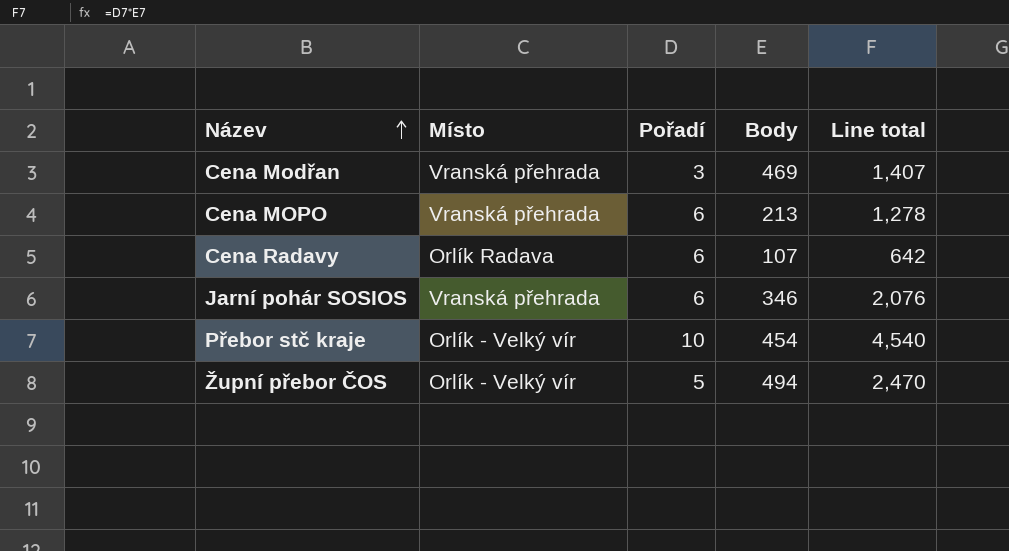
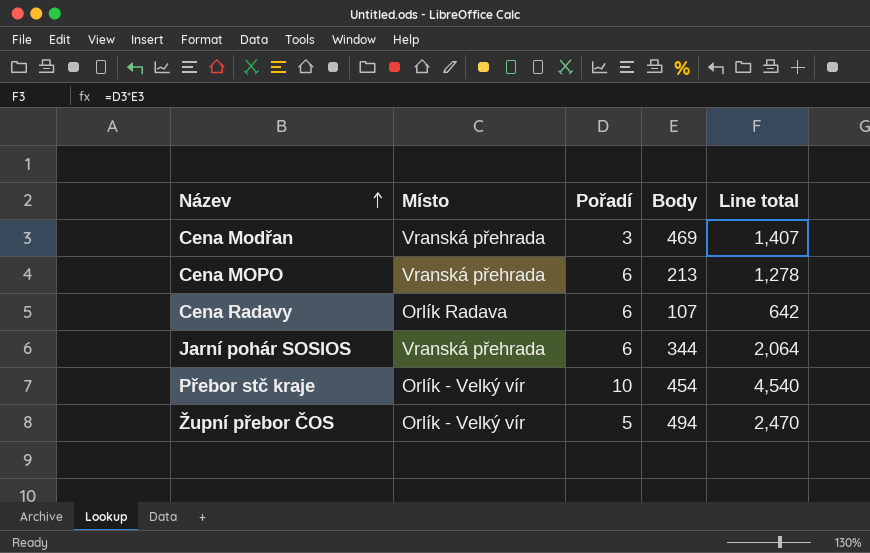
Jarní pohár SOSIOS | Body: 346 -> 344
Jarní pohár SOSIOS | Line total: 2,076 -> 2,064

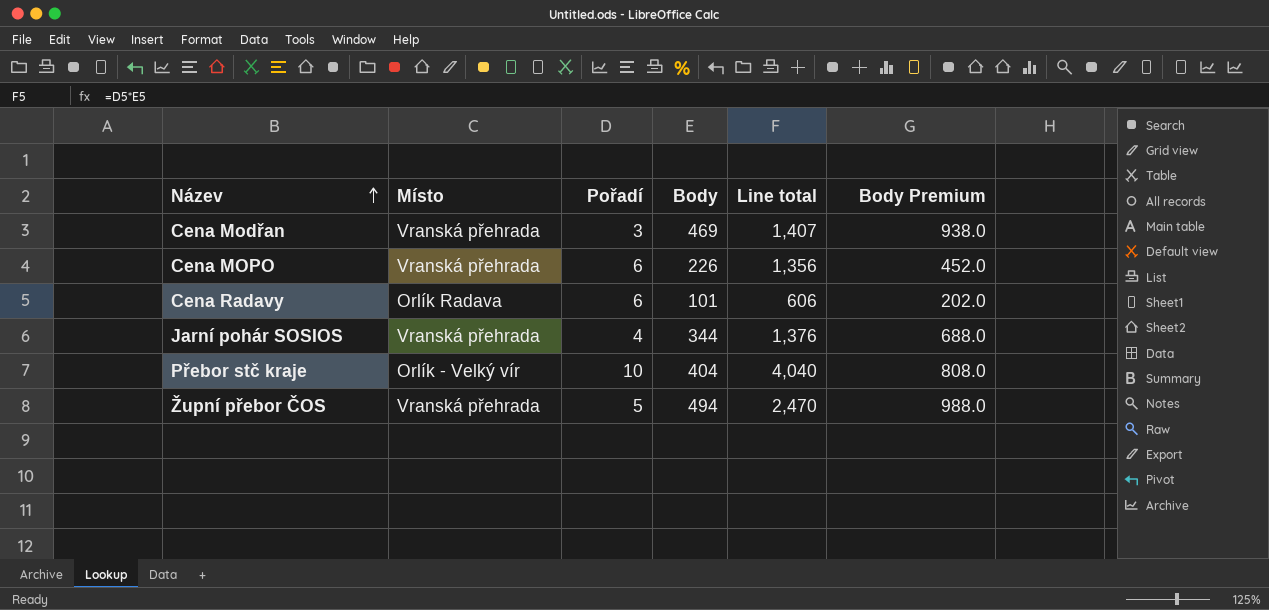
column Body Premium | formula: none -> [Body] * 2
Cena MOPO | Body: 213 -> 226
Cena MOPO | Line total: 1,278 -> 1,356
Cena Radavy | Body: 107 -> 101
Cena Radavy | Line total: 642 -> 606
Jarní pohár SOSIOS | Pořadí: 6 -> 4
Jarní pohár SOSIOS | Line total: 2,064 -> 1,376
Přebor stč kraje | Body: 454 -> 404
Přebor stč kraje | Line total: 4,540 -> 4,040
Župní přebor ČOS | Místo: Orlík - Velký vír -> Vranská přehrada

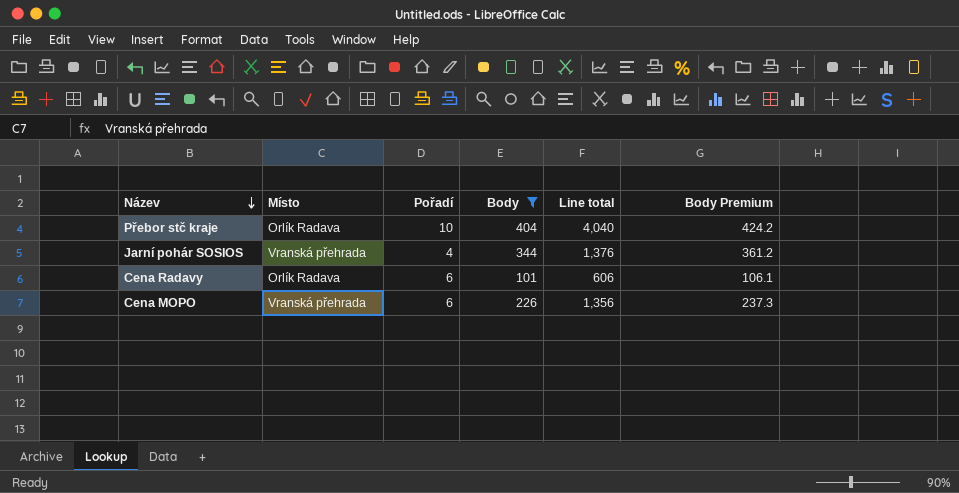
filter: none -> Body <= 404
row order: Název ascending -> Název descending
column Body Premium | formula: [Body] * 2 -> [Body] * 1.05
Přebor stč kraje | Místo: Orlík - Velký vír -> Orlík Radava

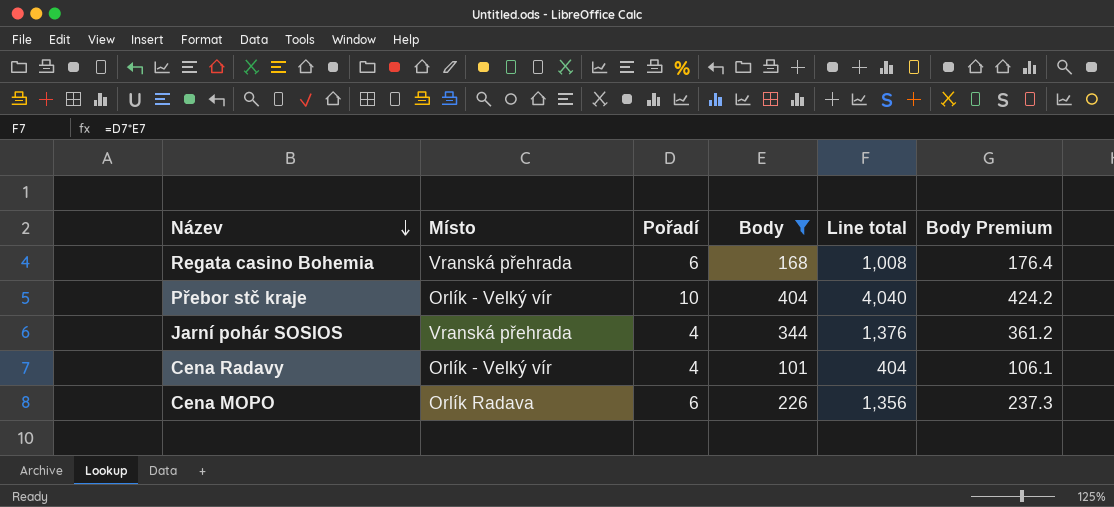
row Regata casino Bohemia: none -> Vranská přehrada | 6 | 168 | 1,008 | 176.4
Přebor stč kraje | Místo: Orlík Radava -> Orlík - Velký vír
Cena Radavy | Místo: Orlík Radava -> Orlík - Velký vír
Cena Radavy | Pořadí: 6 -> 4
Cena Radavy | Line total: 606 -> 404
Cena MOPO | Místo: Vranská přehrada -> Orlík Radava

